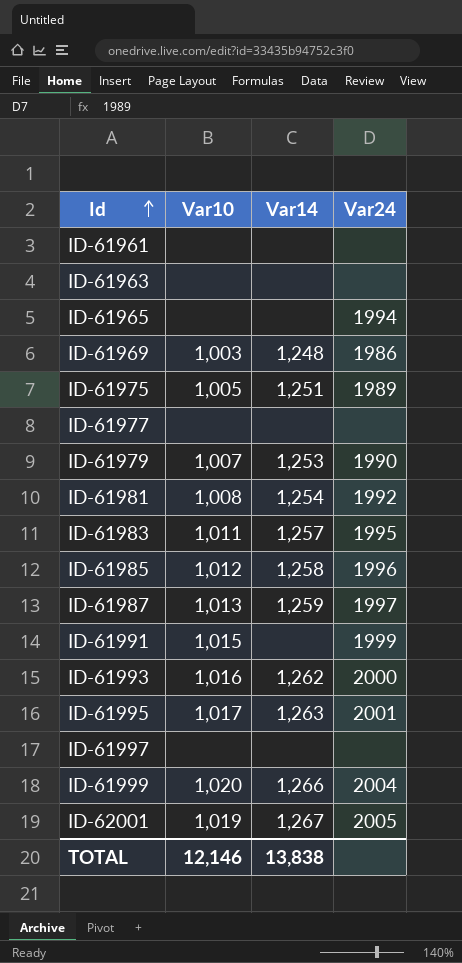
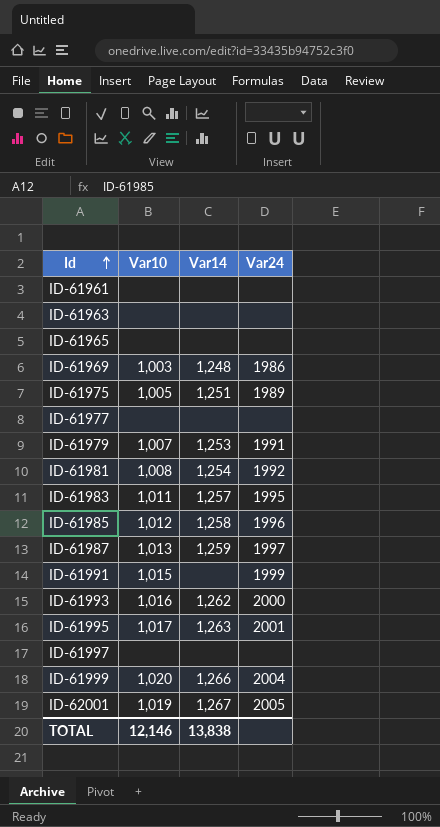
ID-61965 | Var24: 1994 -> none
ID-61979 | Var24: 1990 -> 1991

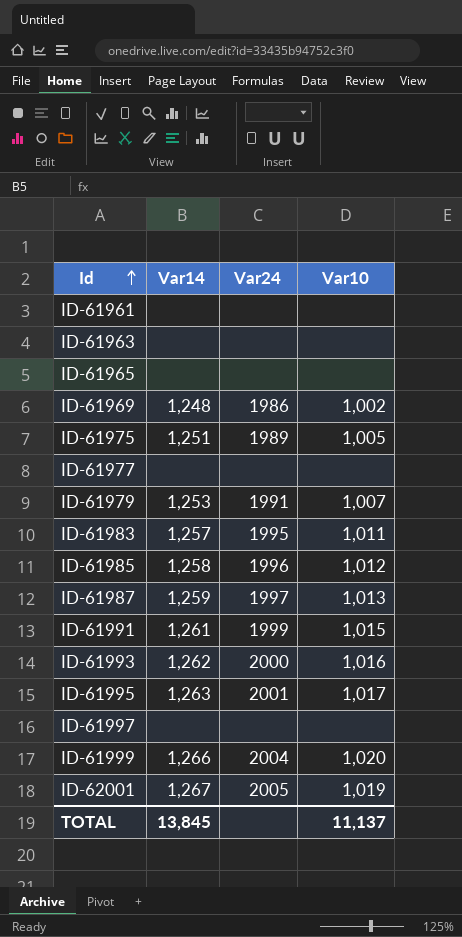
column Var10 | position: 2 -> 4
row ID-61981: 1,008 | 1,254 | 1992 -> none
ID-61969 | Var10: 1,003 -> 1,002
ID-61991 | Var14: none -> 1,261
TOTAL | Var14: 13,838 -> 13,845
TOTAL | Var10: 12,146 -> 11,137

